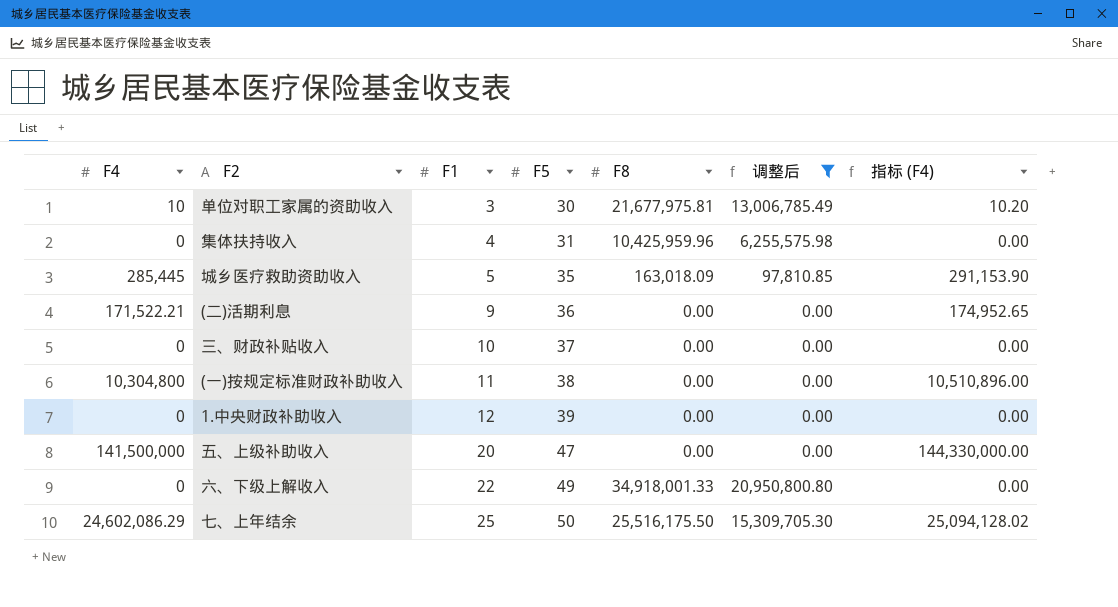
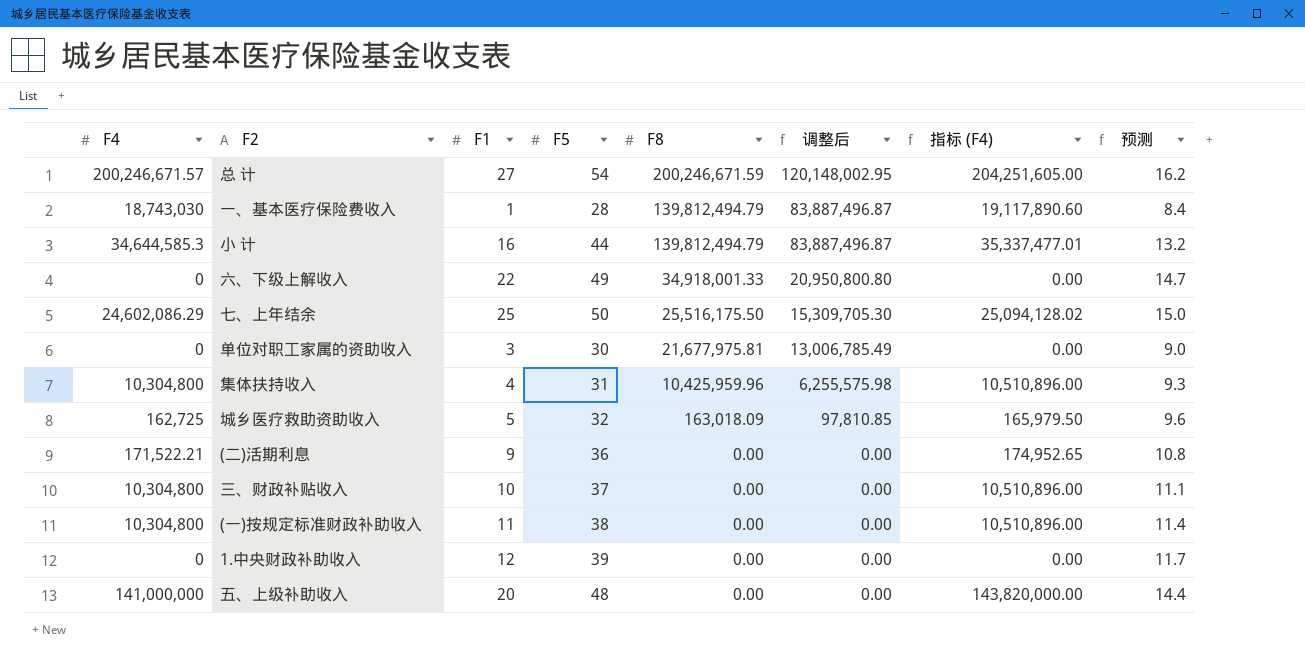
filter: 调整后 <= 20,950,800.80 -> none
row order: F1 ascending -> F8 descending
column 预测 | formula: none -> [F5] * 0.3
单位对职工家属的资助收入 | F4: 10 -> 0
单位对职工家属的资助收入 | 指标 (F4): 10.20 -> 0.00
集体扶持收入 | F4: 0 -> 10,304,800
集体扶持收入 | 指标 (F4): 0.00 -> 10,510,896.00
城乡医疗救助资助收入 | F4: 285,445 -> 162,725
城乡医疗救助资助收入 | F5: 35 -> 32
城乡医疗救助资助收入 | 指标 (F4): 291,153.90 -> 165,979.50
三、财政补贴收入 | F4: 0 -> 10,304,800
三、财政补贴收入 | 指标 (F4): 0.00 -> 10,510,896.00
五、上级补助收入 | F4: 141,500,000 -> 141,000,000
五、上级补助收入 | F5: 47 -> 48
五、上级补助收入 | 指标 (F4): 144,330,000.00 -> 143,820,000.00

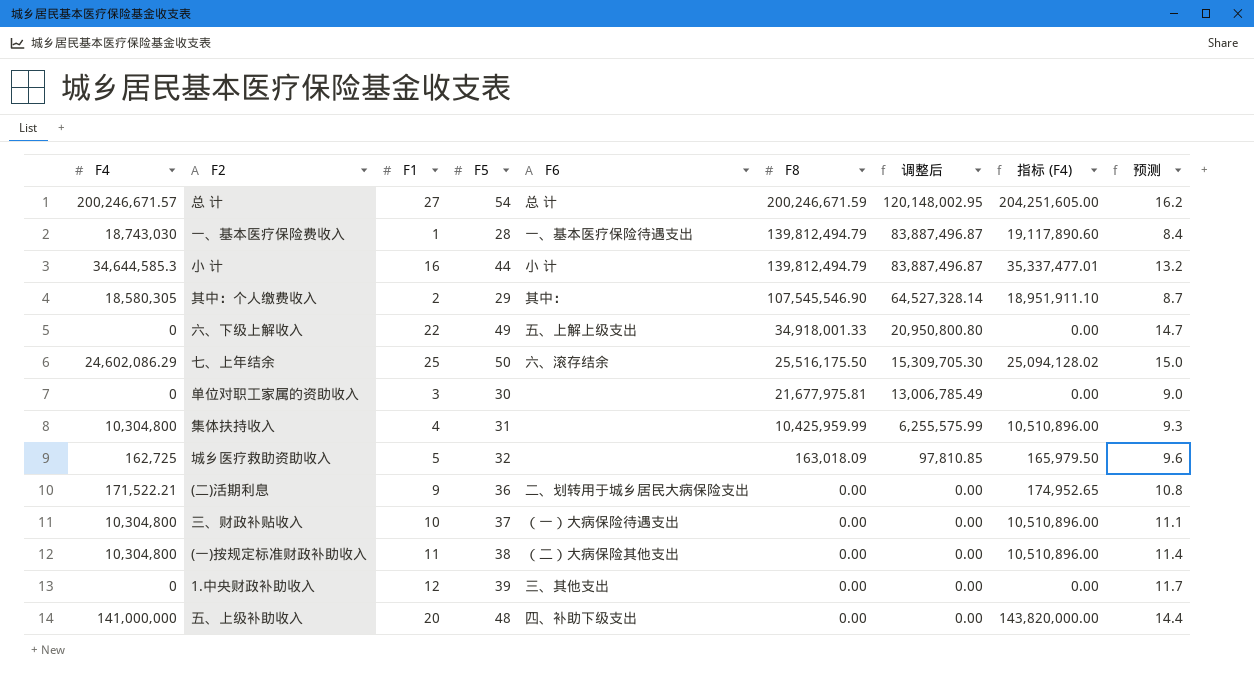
column F6 | position: none -> 5
row 其中：个人缴费收入: none -> 18,580,305 | 2 | 29 | 其中： | 107,545,546.90 | 64,527,328.14 | 18,951,911.10 | 8.7
集体扶持收入 | F8: 10,425,959.96 -> 10,425,959.99
集体扶持收入 | 调整后: 6,255,575.98 -> 6,255,575.99

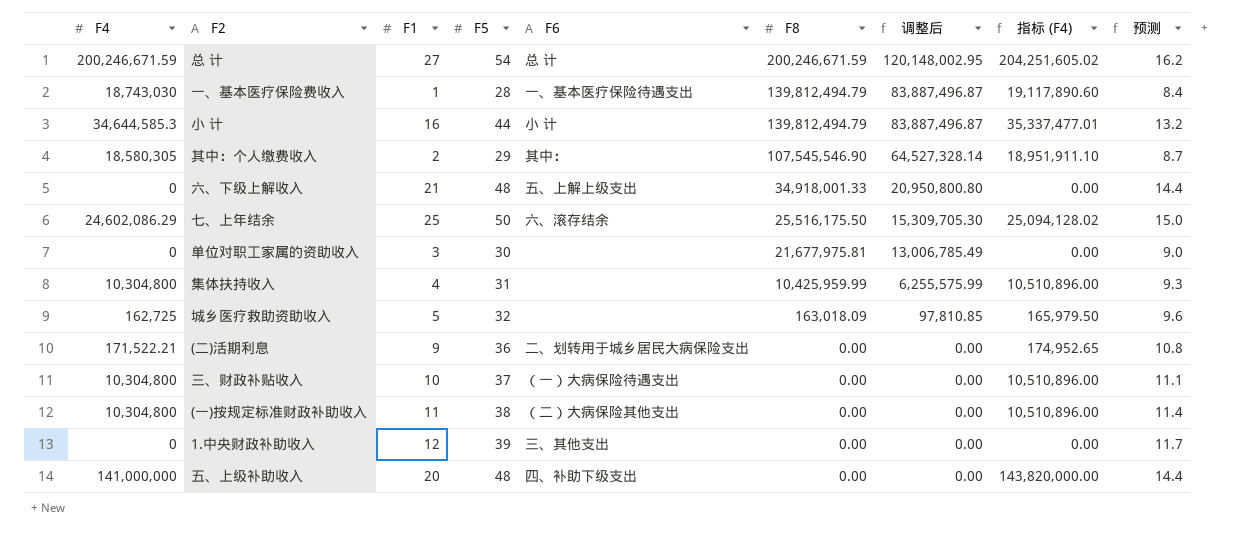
总 计 | F4: 200,246,671.57 -> 200,246,671.59
总 计 | 指标 (F4): 204,251,605.00 -> 204,251,605.02
六、下级上解收入 | F1: 22 -> 21
六、下级上解收入 | F5: 49 -> 48
六、下级上解收入 | 预测: 14.7 -> 14.4

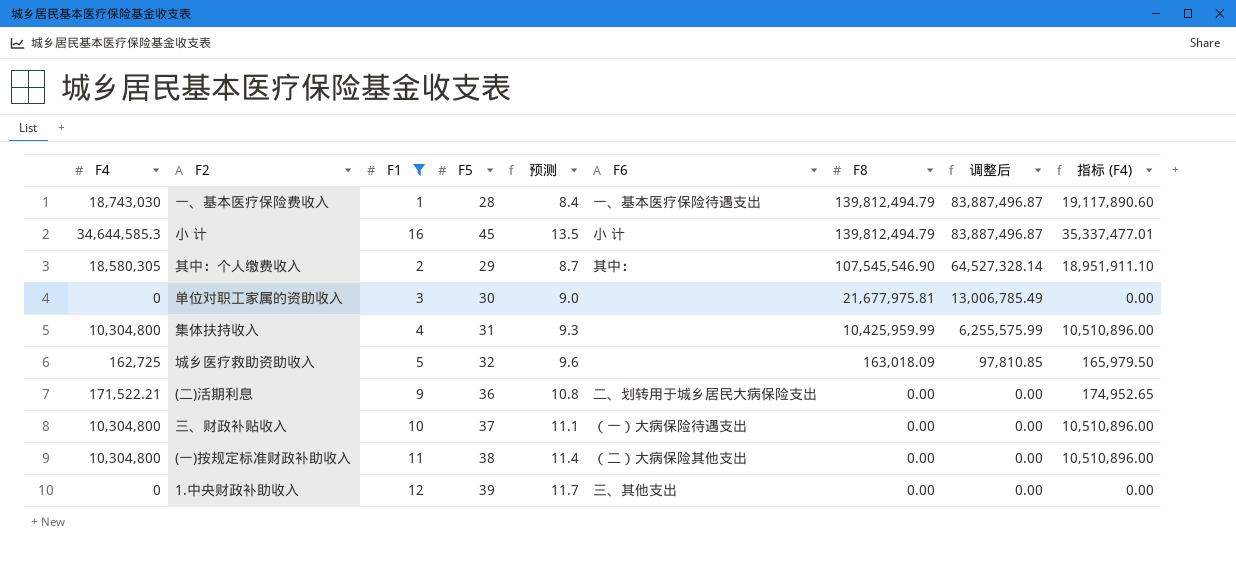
filter: none -> F1 <= 16
column 预测 | position: 9 -> 5
小 计 | F5: 44 -> 45
小 计 | 预测: 13.2 -> 13.5

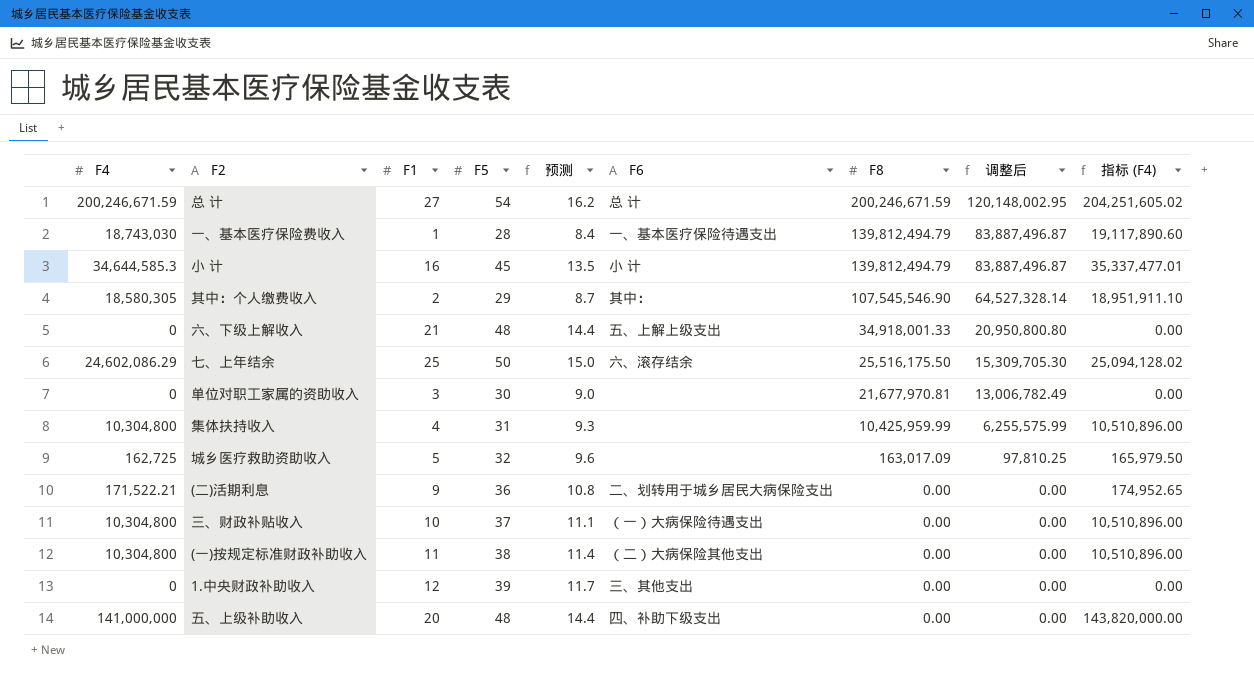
filter: F1 <= 16 -> none
单位对职工家属的资助收入 | F8: 21,677,975.81 -> 21,677,970.81
单位对职工家属的资助收入 | 调整后: 13,006,785.49 -> 13,006,782.49
城乡医疗救助资助收入 | F8: 163,018.09 -> 163,017.09
城乡医疗救助资助收入 | 调整后: 97,810.85 -> 97,810.25

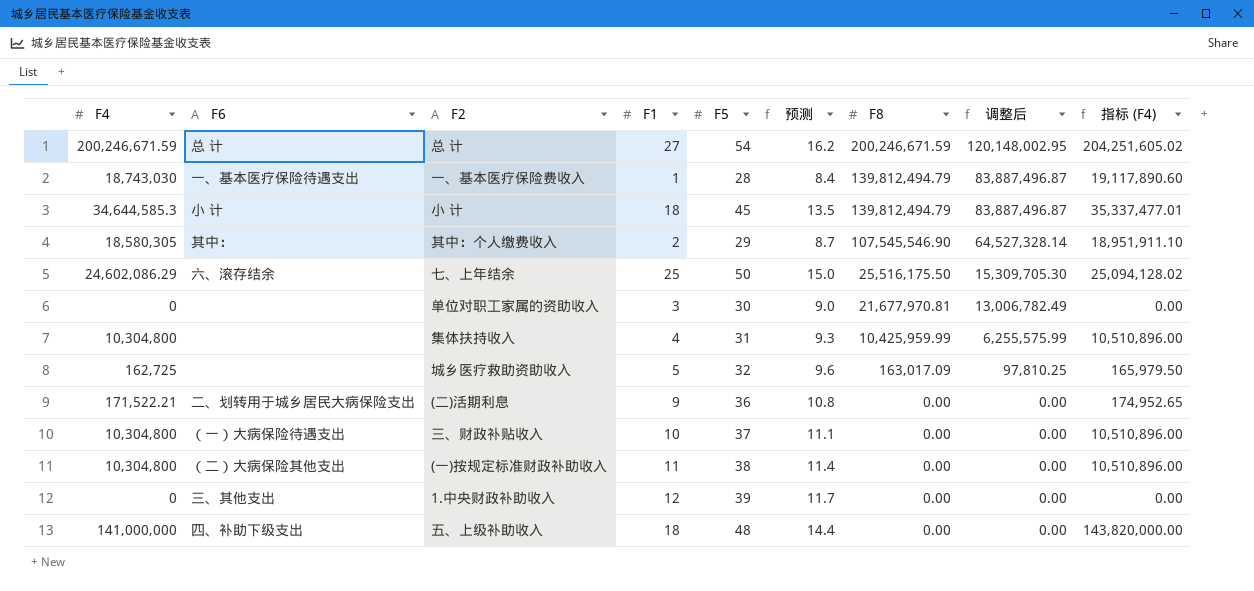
column F6 | position: 6 -> 2
row 六、下级上解收入: 0 | 21 | 48 | 14.4 | 五、上解上级支出 | 34,918,001.33 | 20,950,800.80 | 0.00 -> none
小 计 | F1: 16 -> 18
五、上级补助收入 | F1: 20 -> 18

